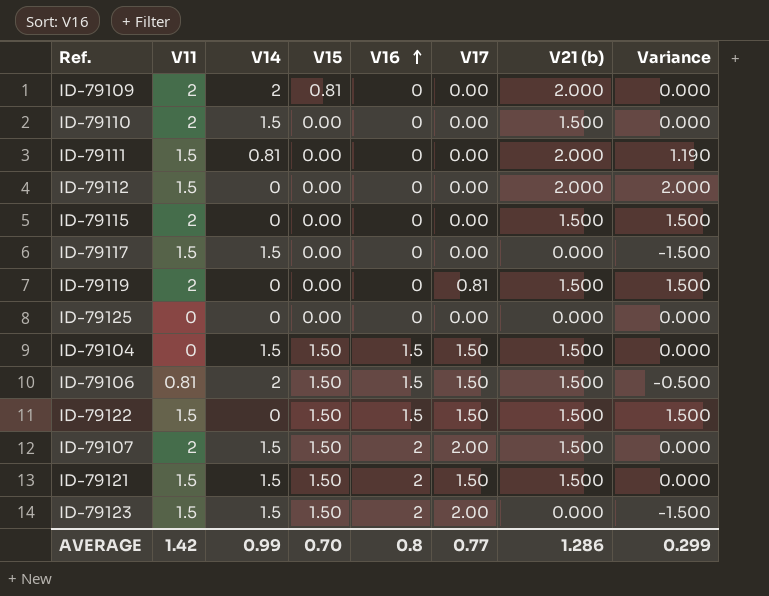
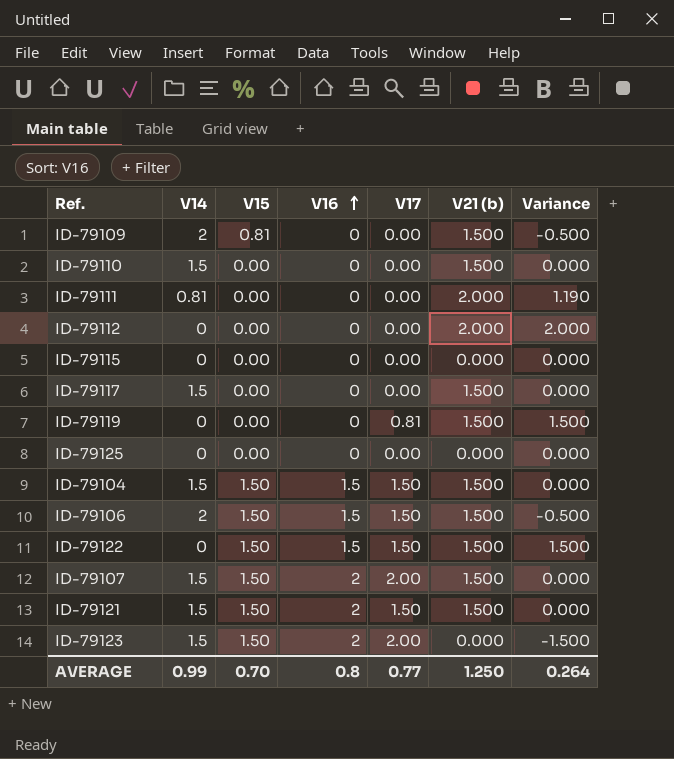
column V11 | position: 2 -> none
ID-79109 | V21 (b): 2.000 -> 1.500
ID-79109 | Variance: 0.000 -> -0.500
ID-79115 | V21 (b): 1.500 -> 0.000
ID-79115 | Variance: 1.500 -> 0.000
ID-79117 | V21 (b): 0.000 -> 1.500
ID-79117 | Variance: -1.500 -> 0.000
AVERAGE | V21 (b): 1.286 -> 1.250
AVERAGE | Variance: 0.299 -> 0.264

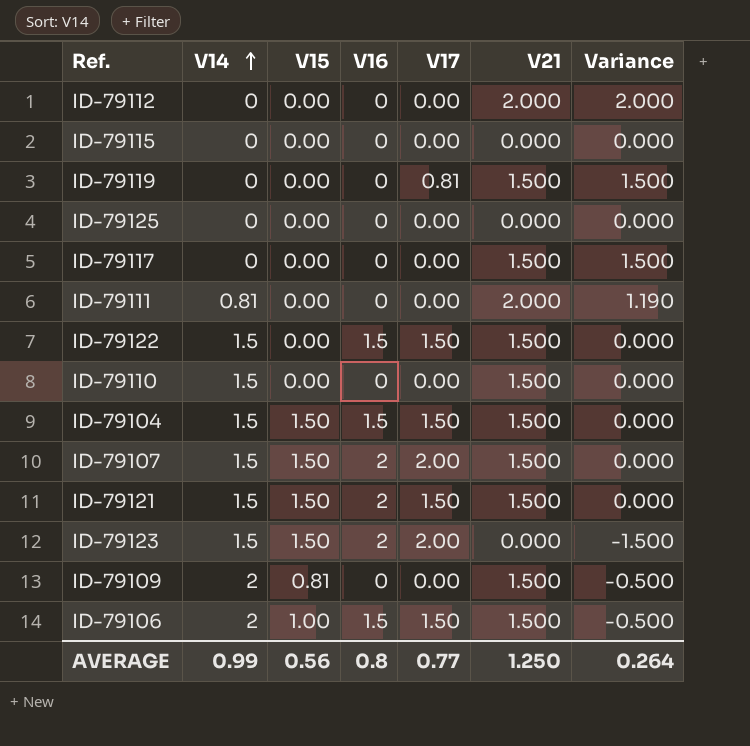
row order: V16 ascending -> V14 ascending
column name: V21 (b) -> V21
ID-79117 | V14: 1.5 -> 0
ID-79117 | Variance: 0.000 -> 1.500
ID-79122 | V14: 0 -> 1.5
ID-79122 | V15: 1.50 -> 0.00
ID-79122 | Variance: 1.500 -> 0.000
ID-79106 | V15: 1.50 -> 1.00
AVERAGE | V15: 0.70 -> 0.56

